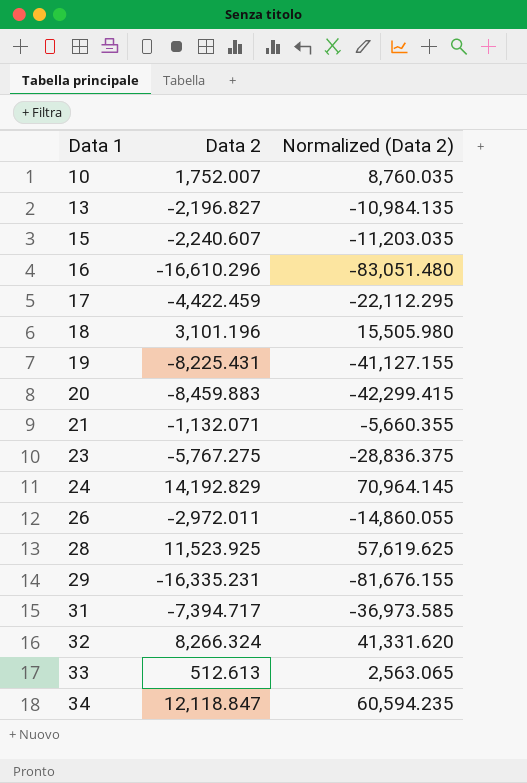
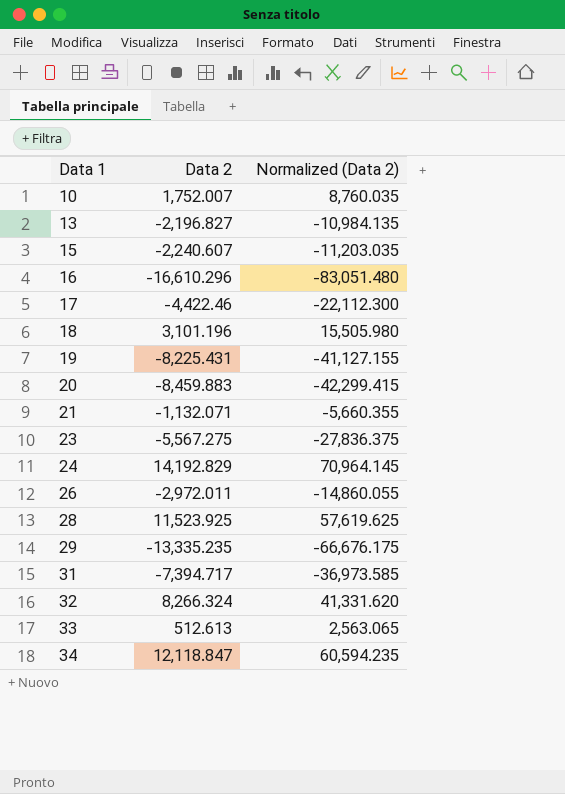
17 | Data 2: -4,422.459 -> -4,422.46
17 | Normalized (Data 2): -22,112.295 -> -22,112.300
23 | Data 2: -5,767.275 -> -5,567.275
23 | Normalized (Data 2): -28,836.375 -> -27,836.375
29 | Data 2: -16,335.231 -> -13,335.235
29 | Normalized (Data 2): -81,676.155 -> -66,676.175

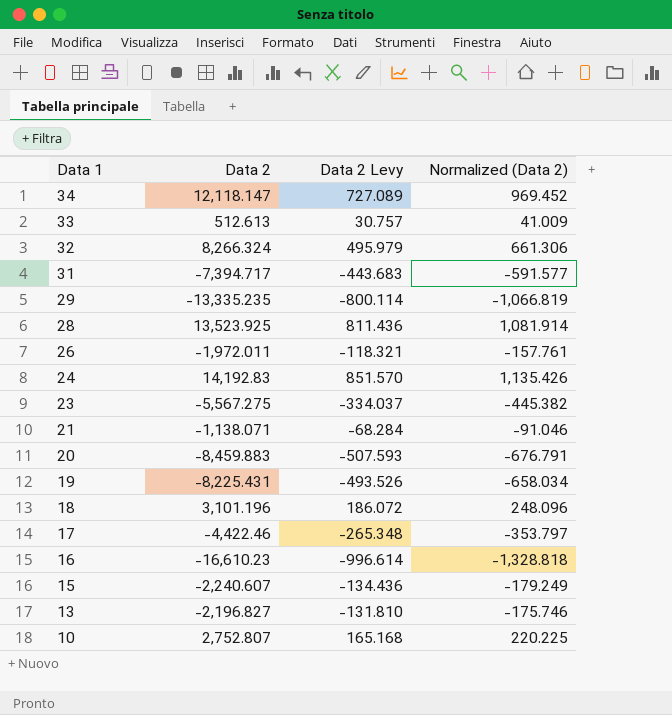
row order: Data 1 ascending -> Data 1 descending
column Data 2 Levy | formula: none -> [Data 2] * 0.06
column Normalized (Data 2) | formula: [Data 2] * 5 -> [Data 2] * 0.08
34 | Data 2: 12,118.847 -> 12,118.147
28 | Data 2: 11,523.925 -> 13,523.925
26 | Data 2: -2,972.011 -> -1,972.011
24 | Data 2: 14,192.829 -> 14,192.83
21 | Data 2: -1,132.071 -> -1,138.071
16 | Data 2: -16,610.296 -> -16,610.23
10 | Data 2: 1,752.007 -> 2,752.807

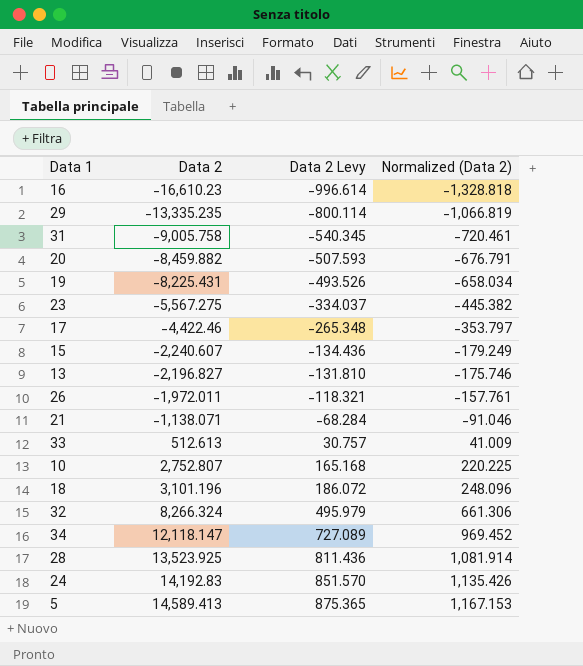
row order: Data 1 descending -> Data 2 ascending
31 | Data 2: -7,394.717 -> -9,005.758
31 | Data 2 Levy: -443.683 -> -540.345
31 | Normalized (Data 2): -591.577 -> -720.461
20 | Data 2: -8,459.883 -> -8,459.882
row 5: none -> 14,589.413 | 875.365 | 1,167.153

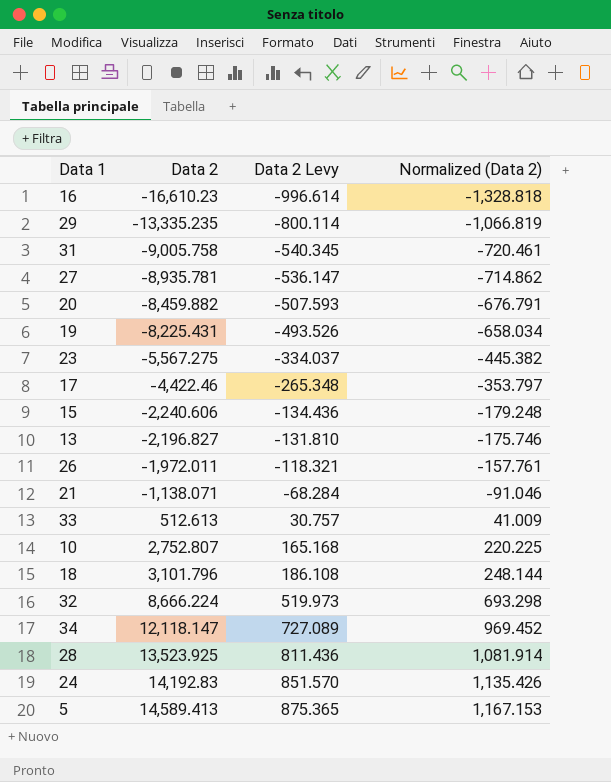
row 27: none -> -8,935.781 | -536.147 | -714.862
15 | Data 2: -2,240.607 -> -2,240.606
15 | Normalized (Data 2): -179.249 -> -179.248
18 | Data 2: 3,101.196 -> 3,101.796
18 | Data 2 Levy: 186.072 -> 186.108
18 | Normalized (Data 2): 248.096 -> 248.144
32 | Data 2: 8,266.324 -> 8,666.224
32 | Data 2 Levy: 495.979 -> 519.973
32 | Normalized (Data 2): 661.306 -> 693.298

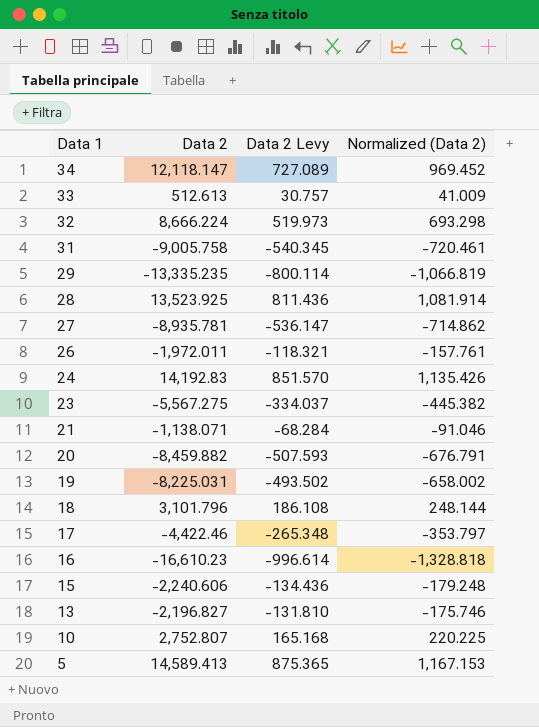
row order: Data 2 ascending -> Data 1 descending
19 | Data 2: -8,225.431 -> -8,225.031
19 | Data 2 Levy: -493.526 -> -493.502
19 | Normalized (Data 2): -658.034 -> -658.002

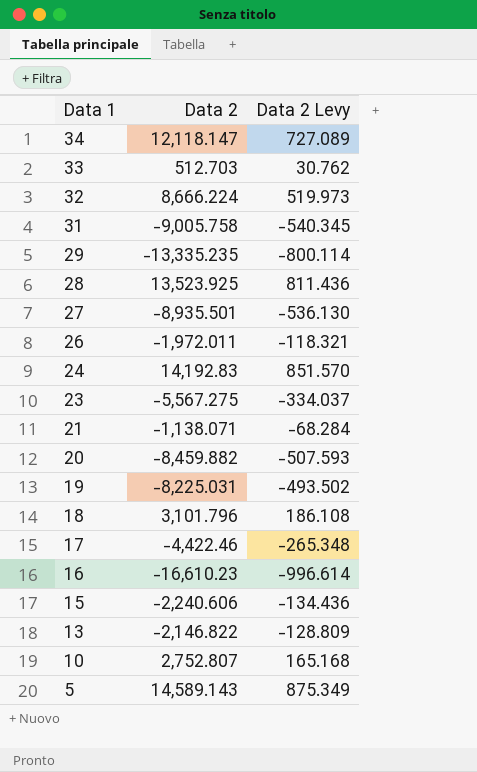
column Normalized (Data 2) | formula: [Data 2] * 0.08 -> none
33 | Data 2: 512.613 -> 512.703
33 | Data 2 Levy: 30.757 -> 30.762
27 | Data 2: -8,935.781 -> -8,935.501
27 | Data 2 Levy: -536.147 -> -536.130
13 | Data 2: -2,196.827 -> -2,146.822
13 | Data 2 Levy: -131.810 -> -128.809
5 | Data 2: 14,589.413 -> 14,589.143
5 | Data 2 Levy: 875.365 -> 875.349

